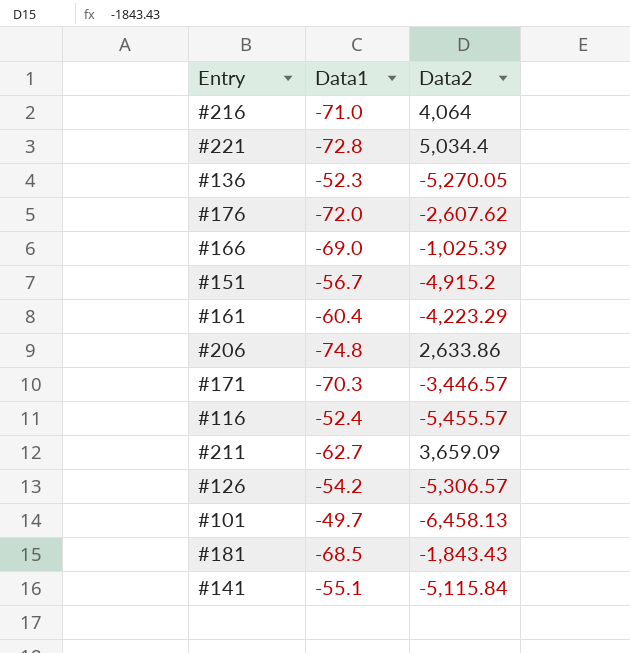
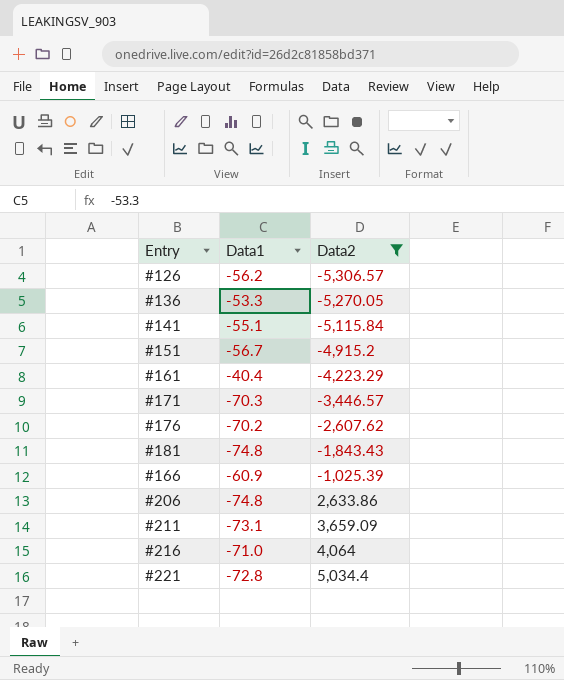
filter: none -> Data2 >= -5,306.57
row order: none -> Data2 ascending
#126 | Data1: -54.2 -> -56.2
#136 | Data1: -52.3 -> -53.3
#161 | Data1: -60.4 -> -40.4
#176 | Data1: -72.0 -> -70.2
#181 | Data1: -68.5 -> -74.8
#166 | Data1: -69.0 -> -60.9
#211 | Data1: -62.7 -> -73.1

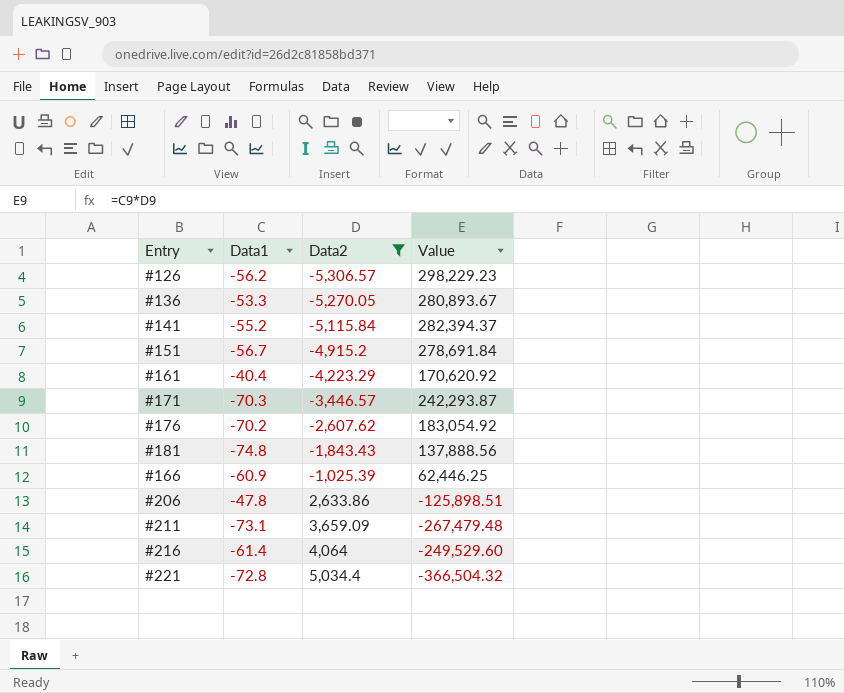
column Value | formula: none -> [Data1] * [Data2]
#141 | Data1: -55.1 -> -55.2
#206 | Data1: -74.8 -> -47.8
#216 | Data1: -71.0 -> -61.4

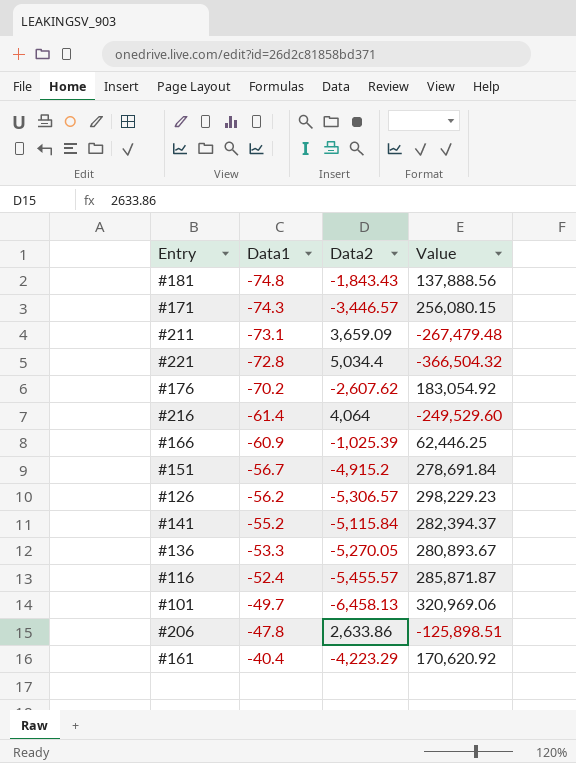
filter: Data2 >= -5,306.57 -> none
row order: Data2 ascending -> Data1 ascending
#171 | Data1: -70.3 -> -74.3
#171 | Value: 242,293.87 -> 256,080.15

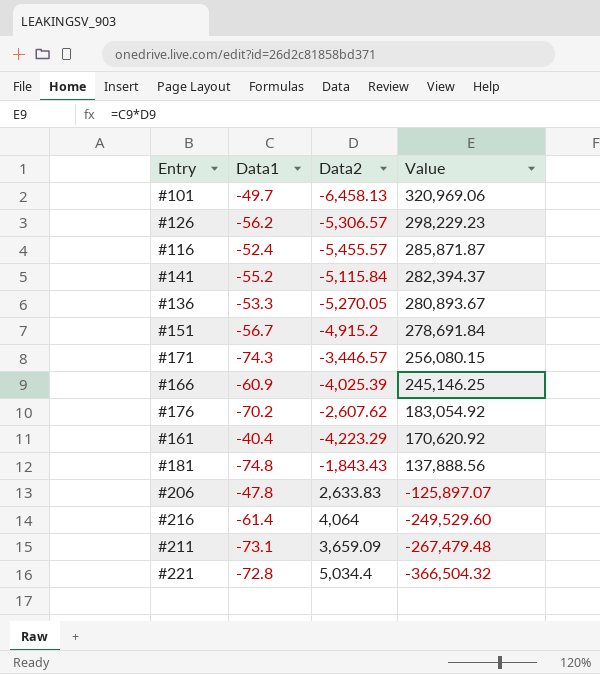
row order: Data1 ascending -> Value descending
#166 | Data2: -1,025.39 -> -4,025.39
#166 | Value: 62,446.25 -> 245,146.25
#206 | Data2: 2,633.86 -> 2,633.83
#206 | Value: -125,898.51 -> -125,897.07

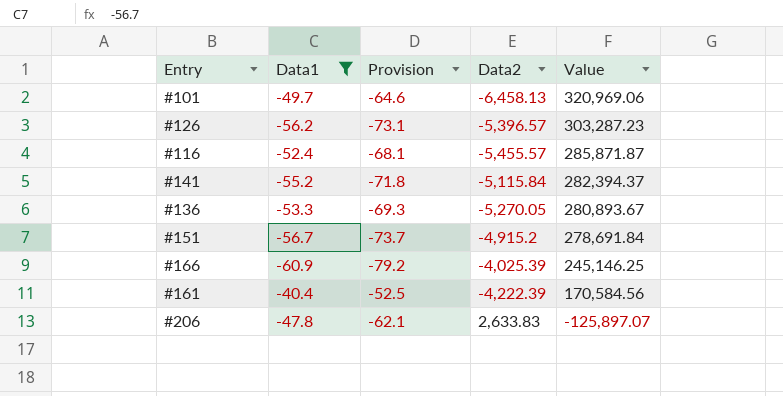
filter: none -> Data1 >= -60.9
column Provision | formula: none -> [Data1] * 1.3
#126 | Data2: -5,306.57 -> -5,396.57
#126 | Value: 298,229.23 -> 303,287.23
#161 | Data2: -4,223.29 -> -4,222.39
#161 | Value: 170,620.92 -> 170,584.56

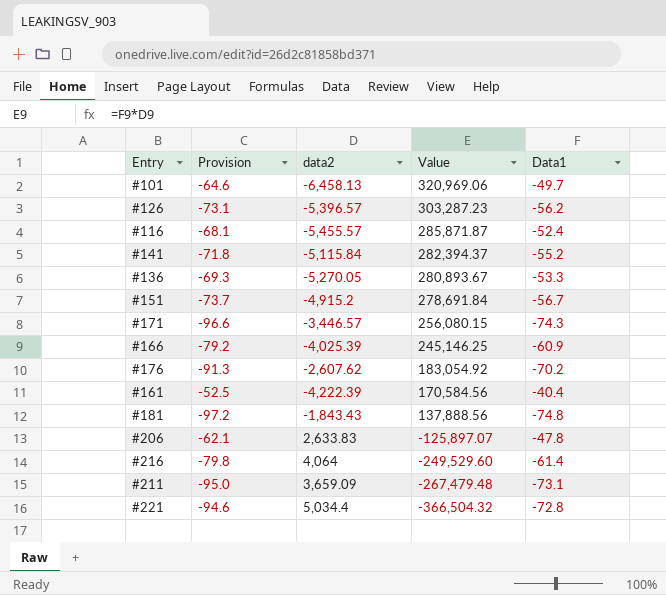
filter: Data1 >= -60.9 -> none
column name: Data2 -> data2
column Data1 | position: 2 -> 5

